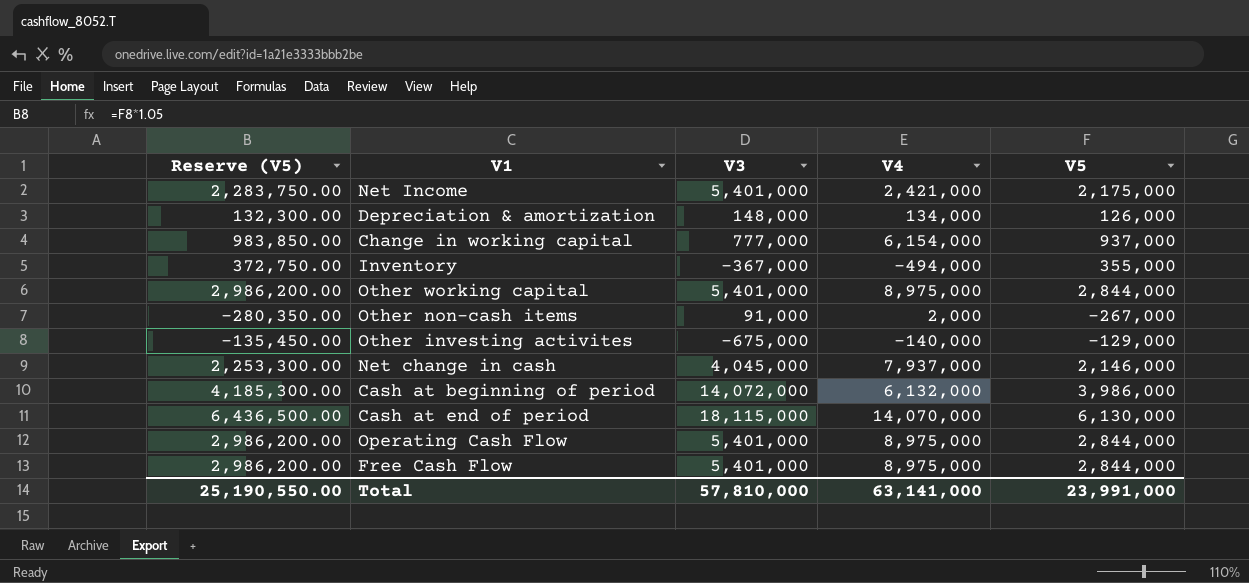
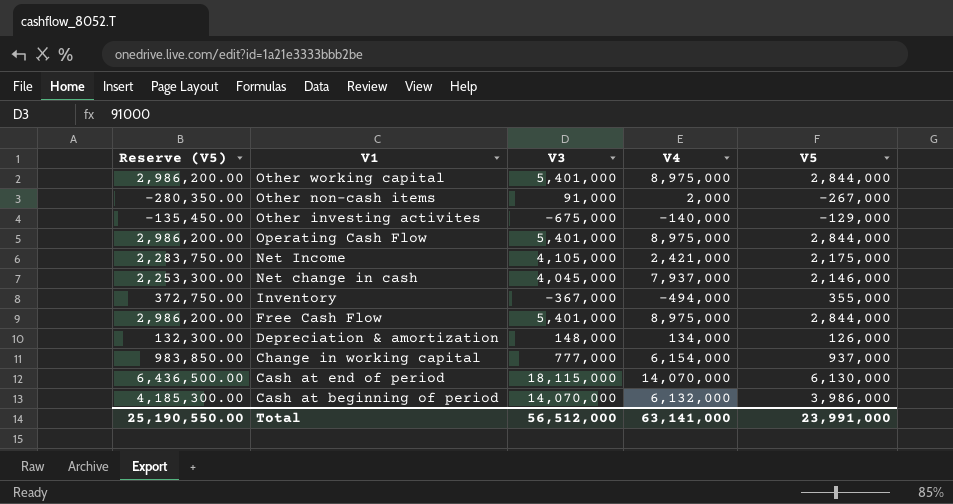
row order: none -> V1 descending
Net Income | V3: 5,401,000 -> 4,105,000
Cash at beginning of period | V3: 14,072,000 -> 14,070,000
Total | V3: 57,810,000 -> 56,512,000

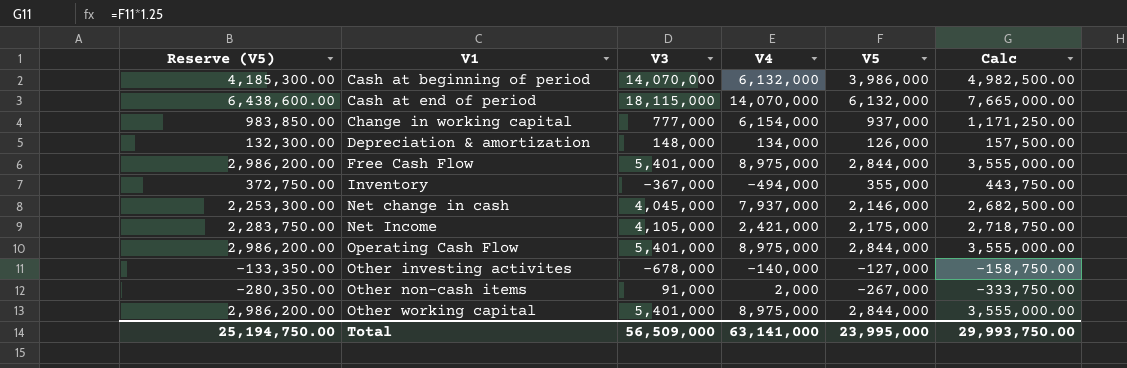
row order: V1 descending -> V1 ascending
column Calc | formula: none -> [V5] * 1.25
Cash at end of period | Reserve (V5): 6,436,500.00 -> 6,438,600.00
Cash at end of period | V5: 6,130,000 -> 6,132,000
Other investing activites | Reserve (V5): -135,450.00 -> -133,350.00
Other investing activites | V3: -675,000 -> -678,000
Other investing activites | V5: -129,000 -> -127,000
Total | Reserve (V5): 25,190,550.00 -> 25,194,750.00
Total | V3: 56,512,000 -> 56,509,000
Total | V5: 23,991,000 -> 23,995,000

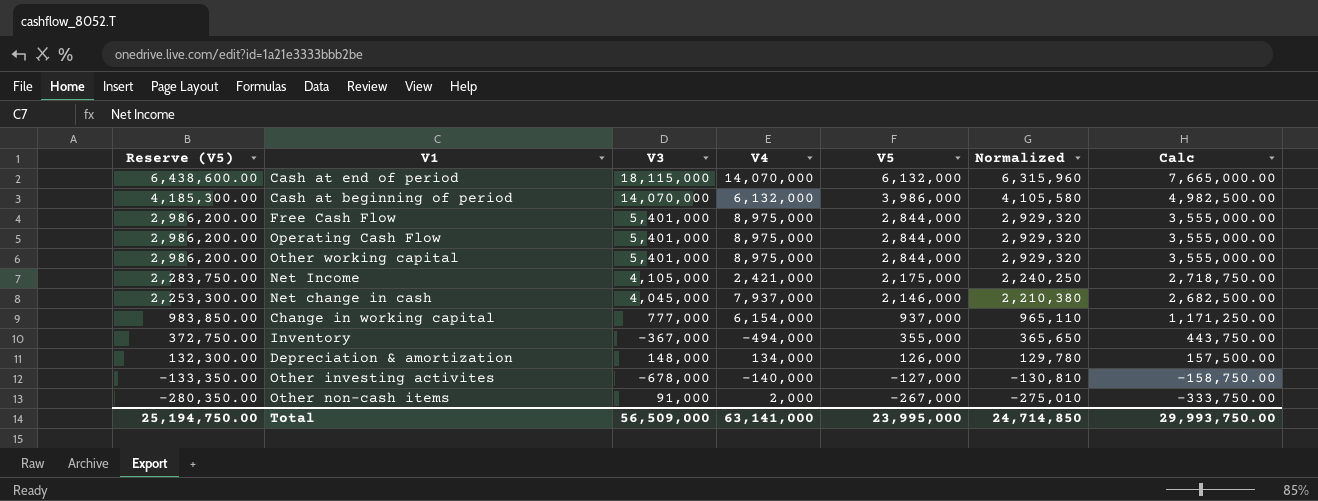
row order: V1 ascending -> Reserve (V5) descending
column Normalized | formula: none -> [V5] * 1.03

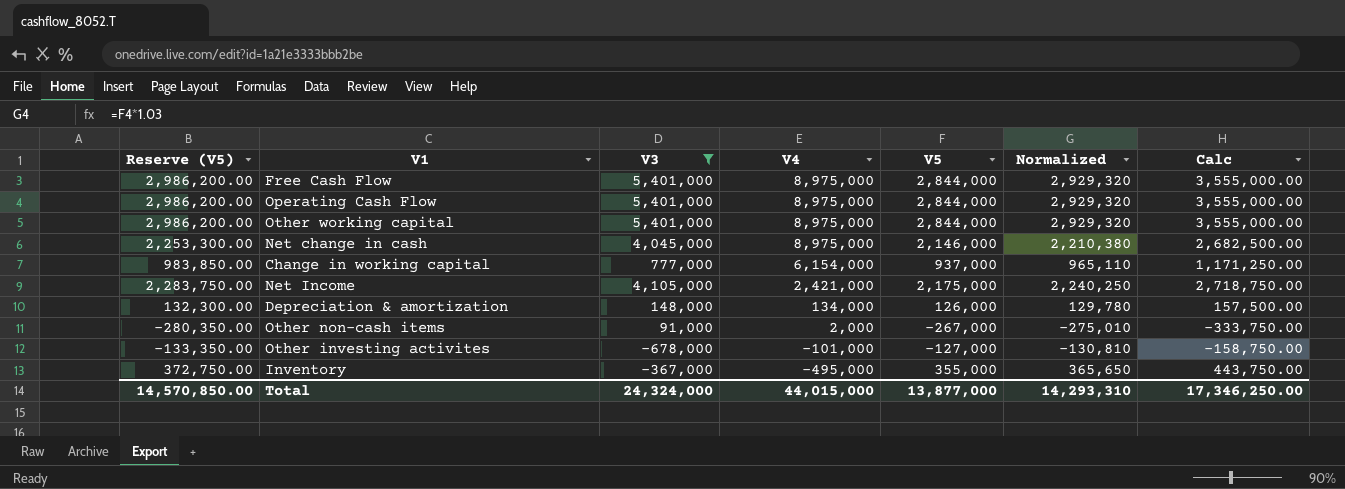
filter: none -> V3 <= 5,401,000
row order: Reserve (V5) descending -> V4 descending
Net change in cash | V4: 7,937,000 -> 8,975,000
Other investing activites | V4: -140,000 -> -101,000
Inventory | V4: -494,000 -> -495,000
Total | Reserve (V5): 25,194,750.00 -> 14,570,850.00
Total | V3: 56,509,000 -> 24,324,000
Total | V4: 63,141,000 -> 44,015,000
Total | V5: 23,995,000 -> 13,877,000
Total | Normalized: 24,714,850 -> 14,293,310
Total | Calc: 29,993,750.00 -> 17,346,250.00

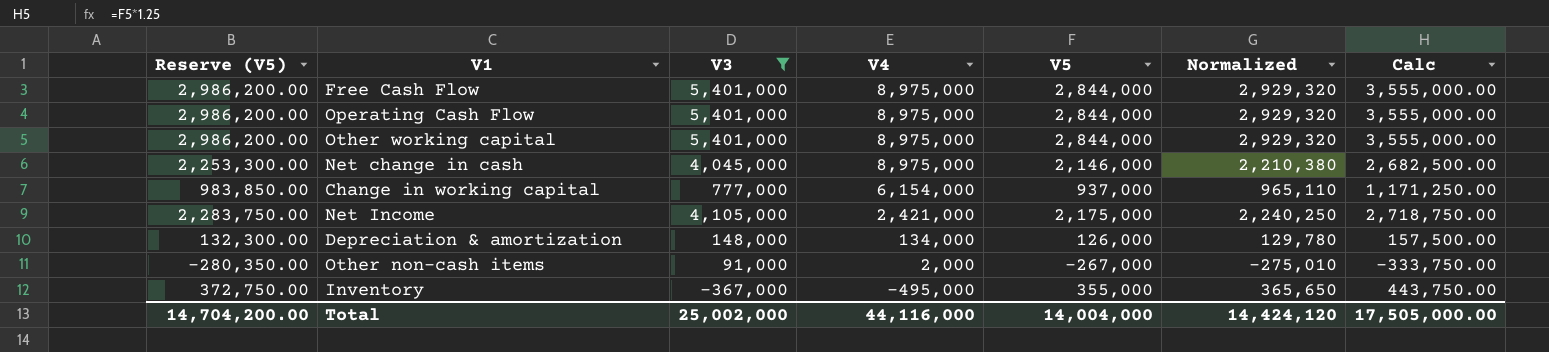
row Other investing activites: -133,350.00 | -678,000 | -101,000 | -127,000 | -130,810 | -158,750.00 -> none
Total | Reserve (V5): 14,570,850.00 -> 14,704,200.00
Total | V3: 24,324,000 -> 25,002,000
Total | V4: 44,015,000 -> 44,116,000
Total | V5: 13,877,000 -> 14,004,000
Total | Normalized: 14,293,310 -> 14,424,120
Total | Calc: 17,346,250.00 -> 17,505,000.00

